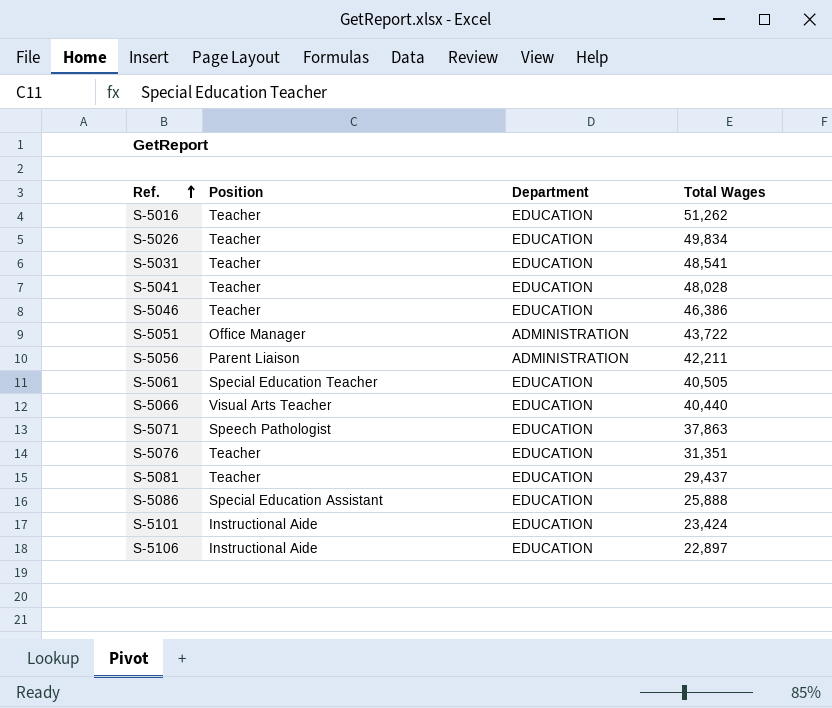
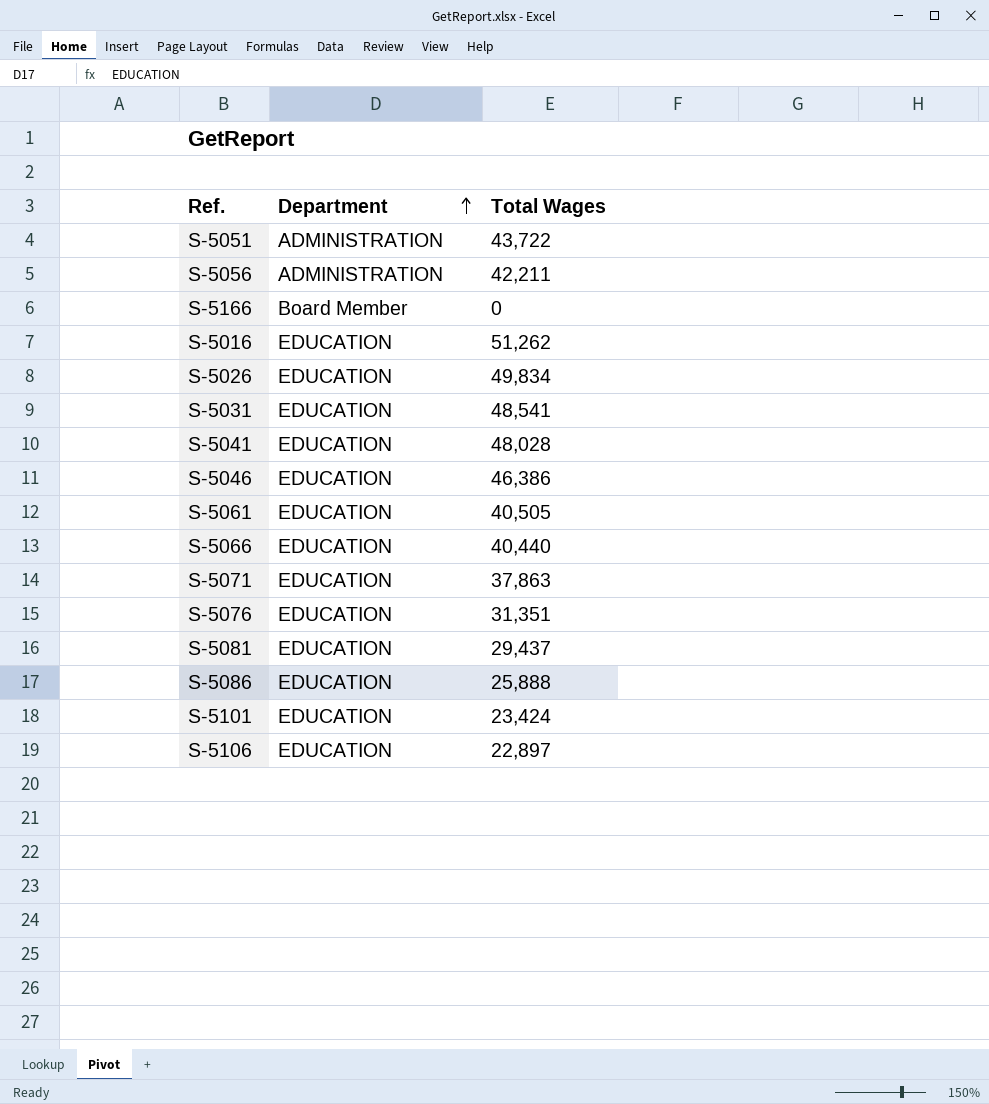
row order: Ref. ascending -> Department ascending
column Position | position: 2 -> none
row S-5166: none -> Board Member | 0

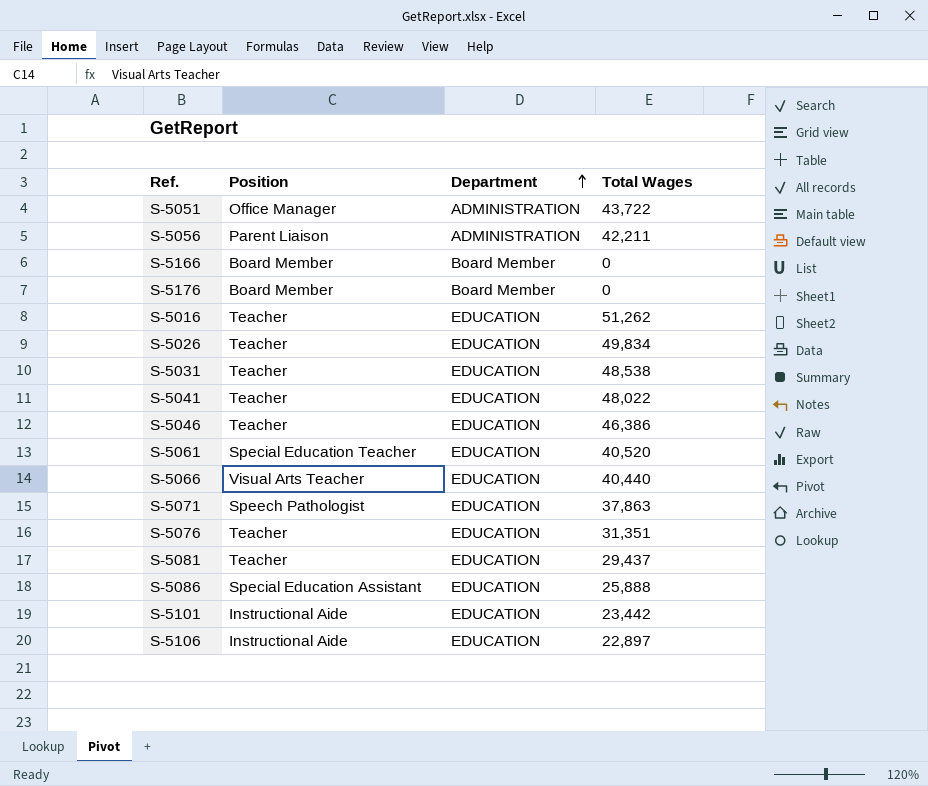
column Position | position: none -> 2
row S-5176: none -> Board Member | Board Member | 0
S-5031 | Total Wages: 48,541 -> 48,538
S-5041 | Total Wages: 48,028 -> 48,022
S-5061 | Total Wages: 40,505 -> 40,520
S-5101 | Total Wages: 23,424 -> 23,442

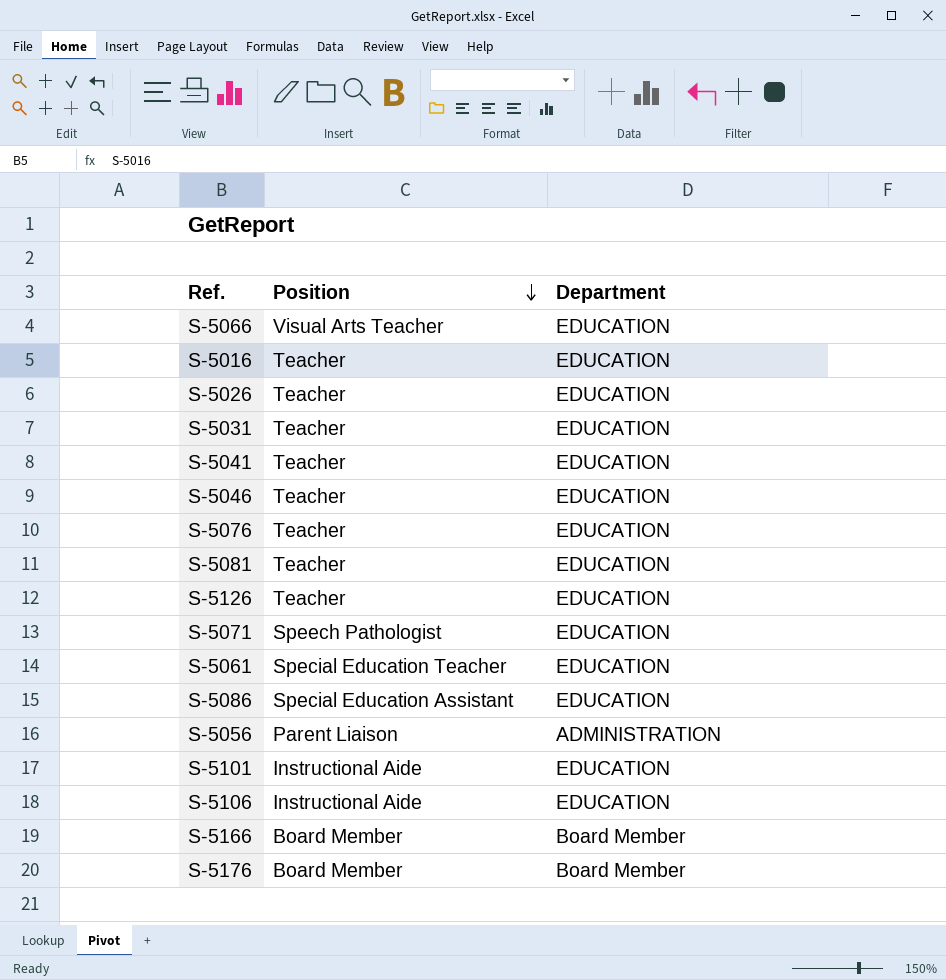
row order: Department ascending -> Position descending
column Total Wages | position: 4 -> none
row S-5051: Office Manager | ADMINISTRATION | 43,722 -> none
row S-5126: none -> Teacher | EDUCATION

